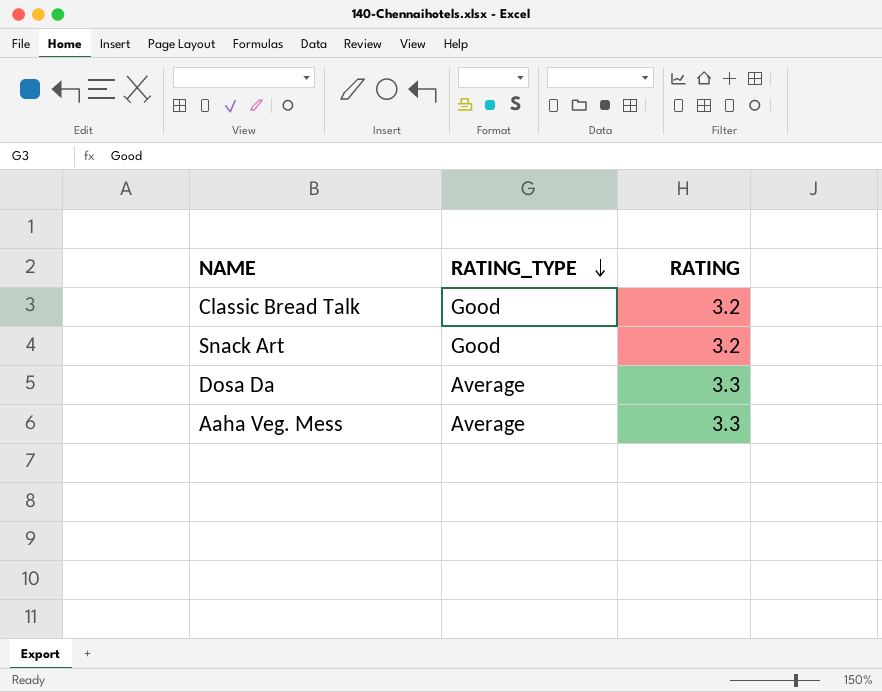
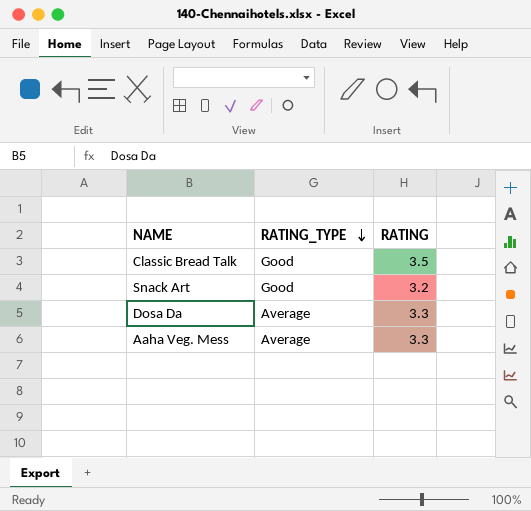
Classic Bread Talk | RATING: 3.2 -> 3.5

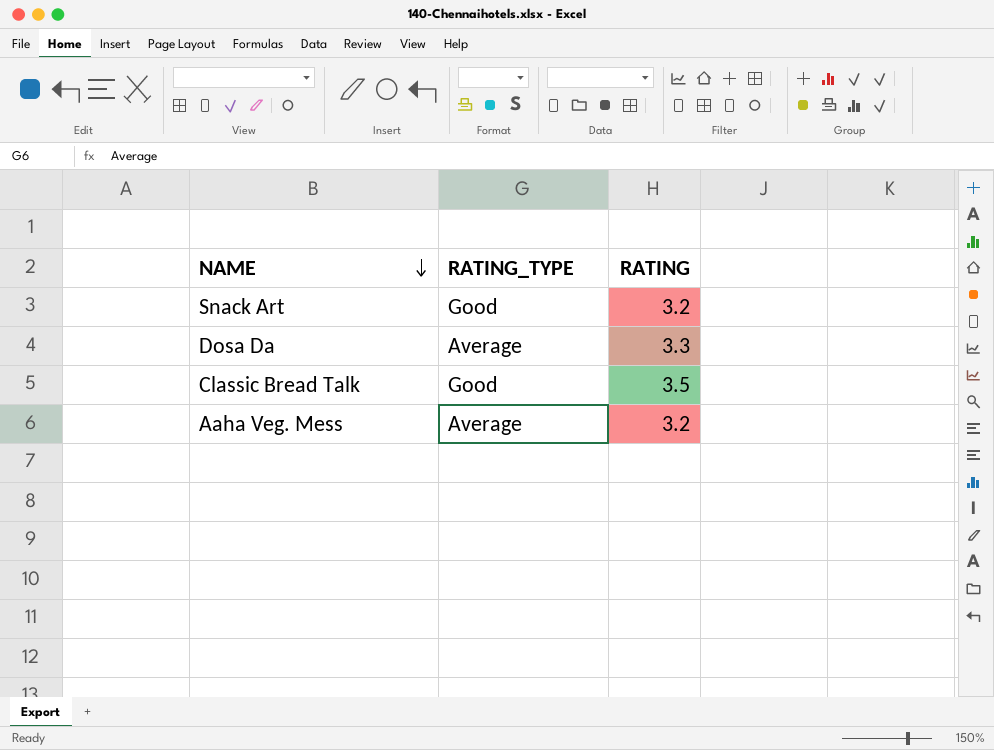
row order: RATING_TYPE descending -> NAME descending
Aaha Veg. Mess | RATING: 3.3 -> 3.2

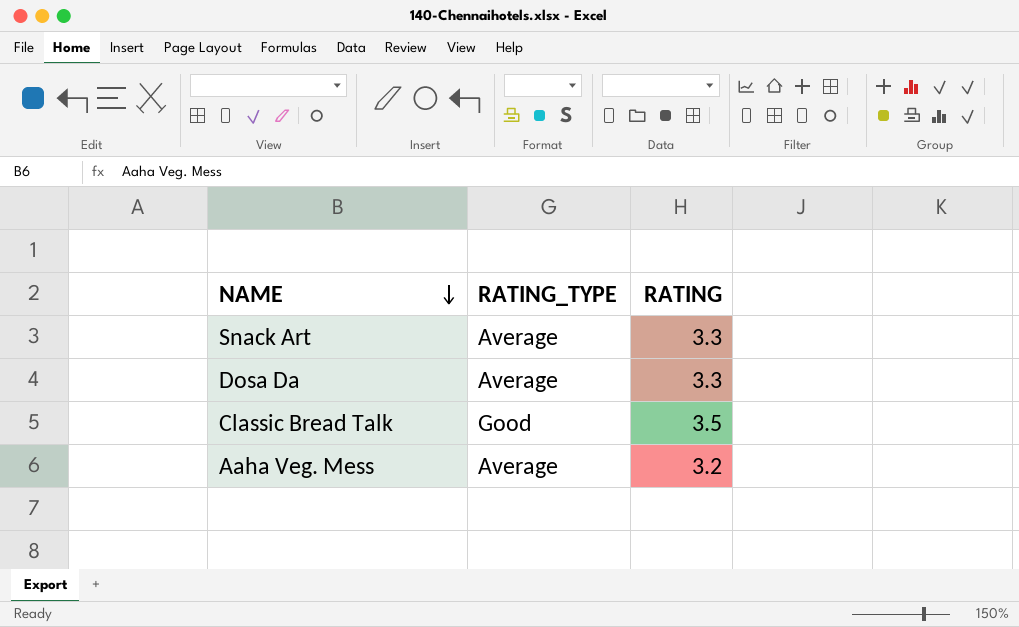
Snack Art | RATING_TYPE: Good -> Average
Snack Art | RATING: 3.2 -> 3.3

